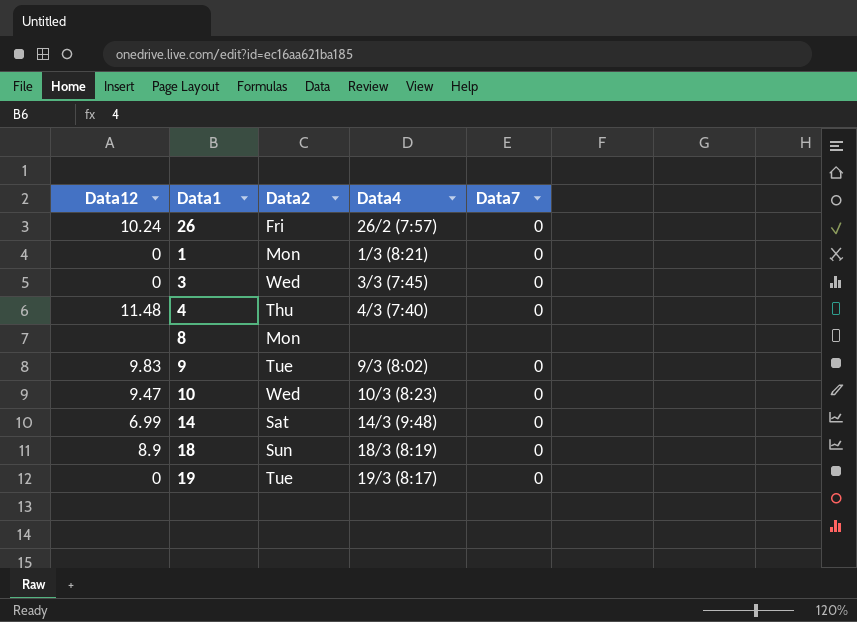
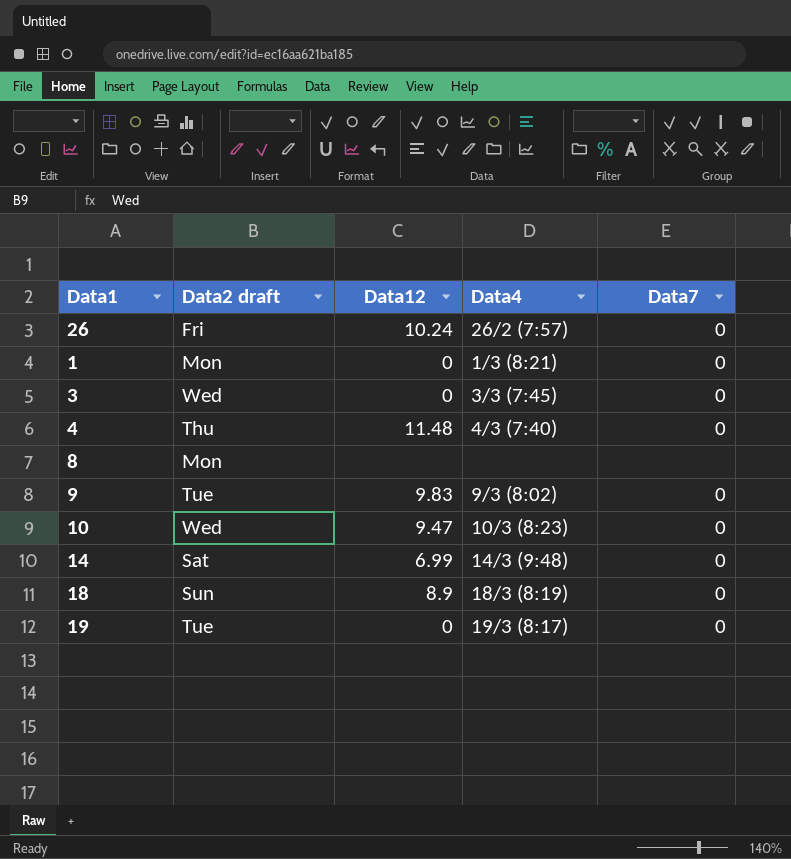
column name: Data2 -> Data2 draft
column Data12 | position: 1 -> 3

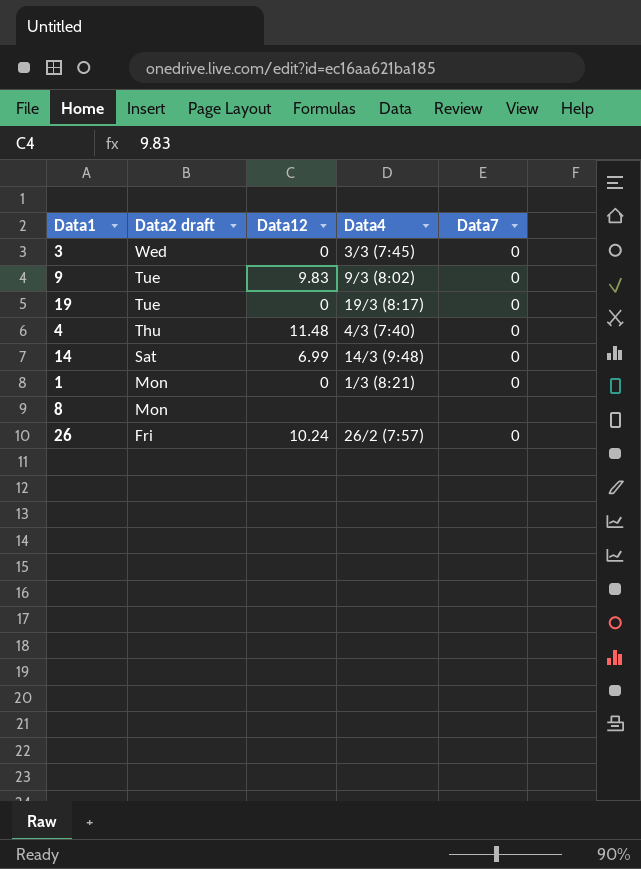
row order: none -> Data2 draft descending
row 10: Wed | 9.47 | 10/3 (8:23) | 0 -> none
row 18: Sun | 8.9 | 18/3 (8:19) | 0 -> none

